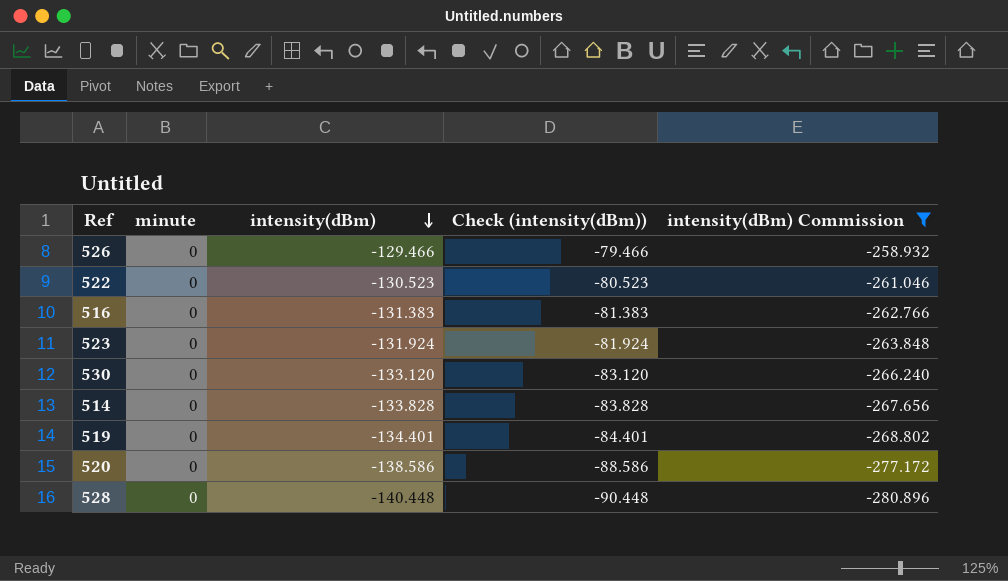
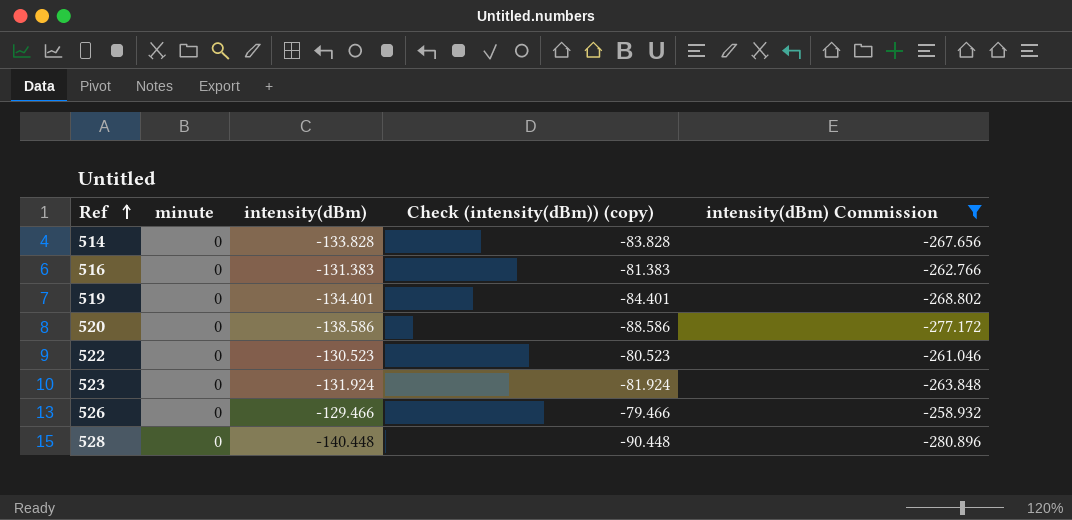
row order: intensity(dBm) descending -> Ref ascending
column name: Check (intensity(dBm)) -> Check (intensity(dBm)) (copy)
row 530: 0 | -133.120 | -83.120 | -266.240 -> none

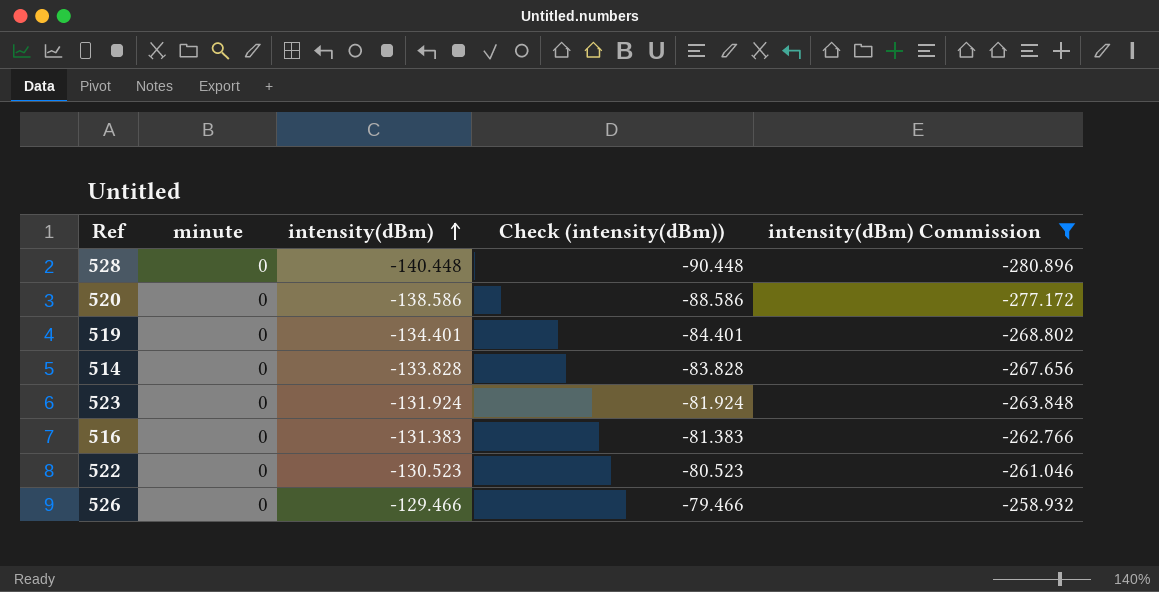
row order: Ref ascending -> intensity(dBm) ascending
column name: Check (intensity(dBm)) (copy) -> Check (intensity(dBm))

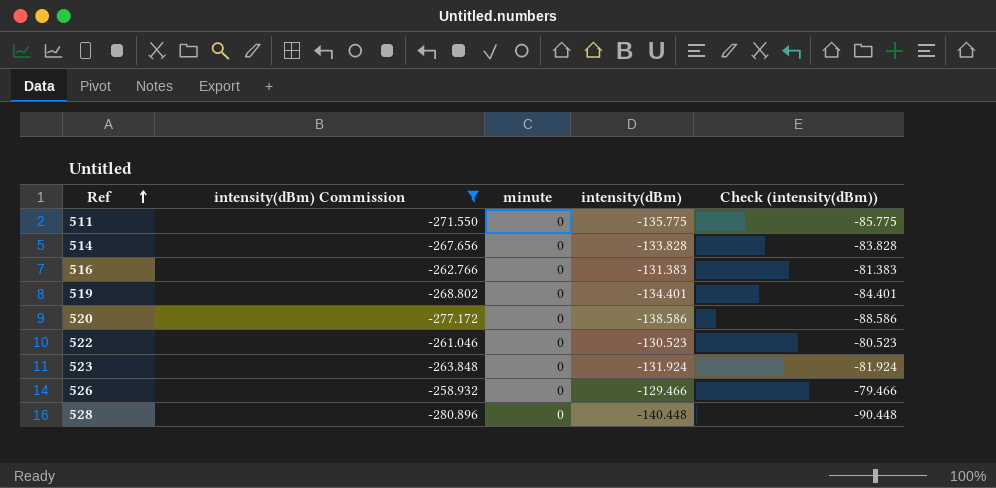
row order: intensity(dBm) ascending -> Ref ascending
column intensity(dBm) Commission | position: 5 -> 2
row 511: none -> -271.550 | 0 | -135.775 | -85.775

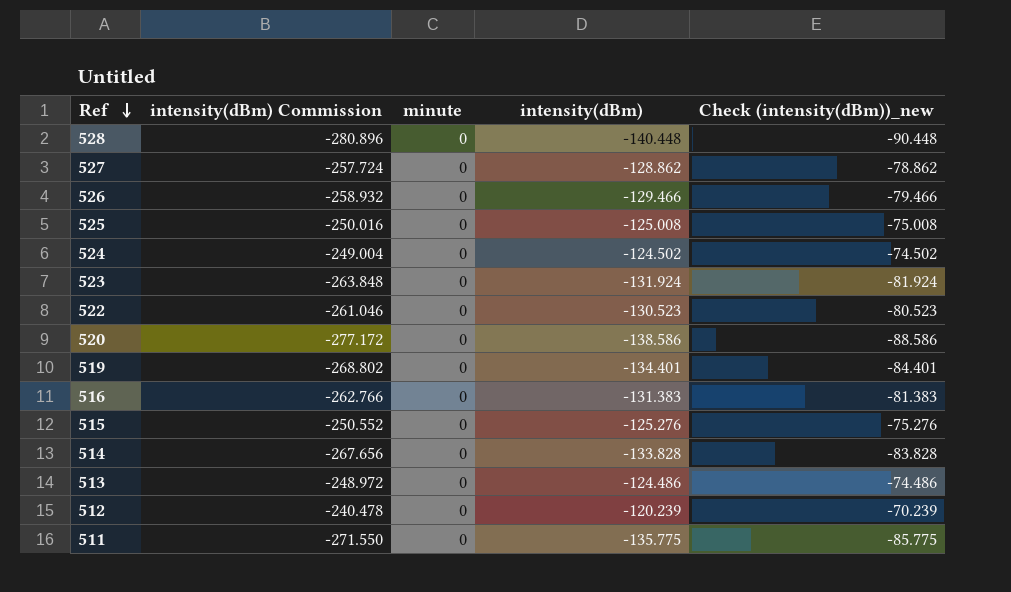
filter: intensity(dBm) Commission <= -258.932 -> none
row order: Ref ascending -> Ref descending
column name: Check (intensity(dBm)) -> Check (intensity(dBm))_new

